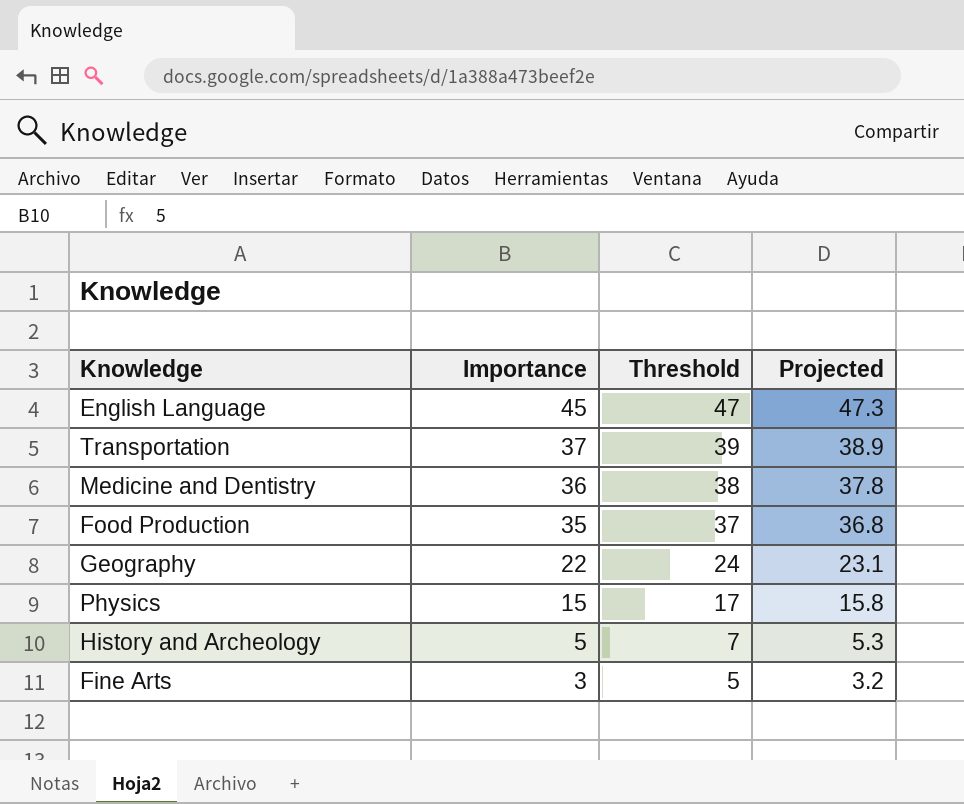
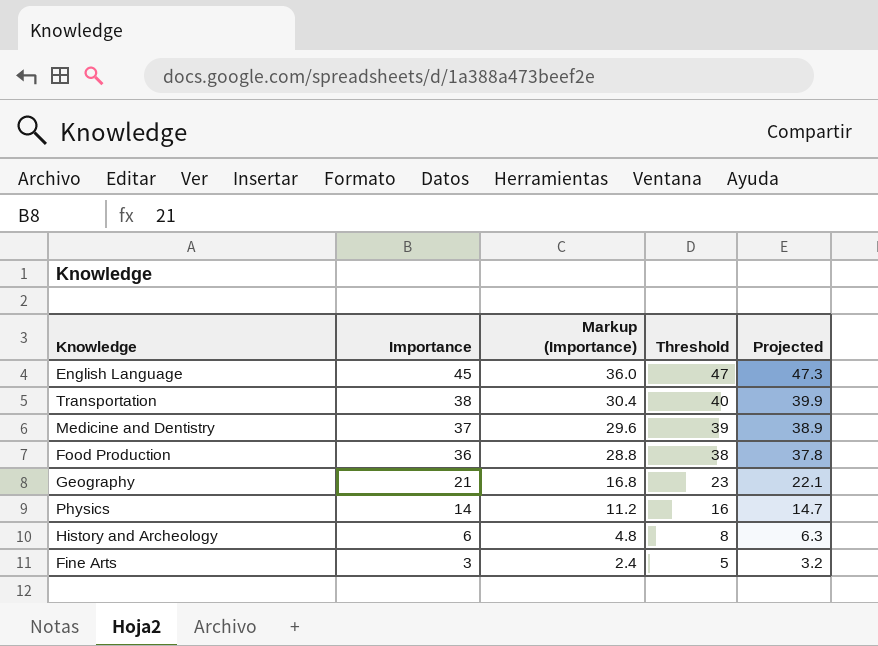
column Markup (Importance) | formula: none -> [Importance] * 0.8
Transportation | Importance: 37 -> 38
Transportation | Threshold: 39 -> 40
Transportation | Projected: 38.9 -> 39.9
Medicine and Dentistry | Importance: 36 -> 37
Medicine and Dentistry | Threshold: 38 -> 39
Medicine and Dentistry | Projected: 37.8 -> 38.9
Food Production | Importance: 35 -> 36
Food Production | Threshold: 37 -> 38
Food Production | Projected: 36.8 -> 37.8
Geography | Importance: 22 -> 21
Geography | Threshold: 24 -> 23
Geography | Projected: 23.1 -> 22.1
Physics | Importance: 15 -> 14
Physics | Threshold: 17 -> 16
Physics | Projected: 15.8 -> 14.7
History and Archeology | Importance: 5 -> 6
History and Archeology | Threshold: 7 -> 8
History and Archeology | Projected: 5.3 -> 6.3

